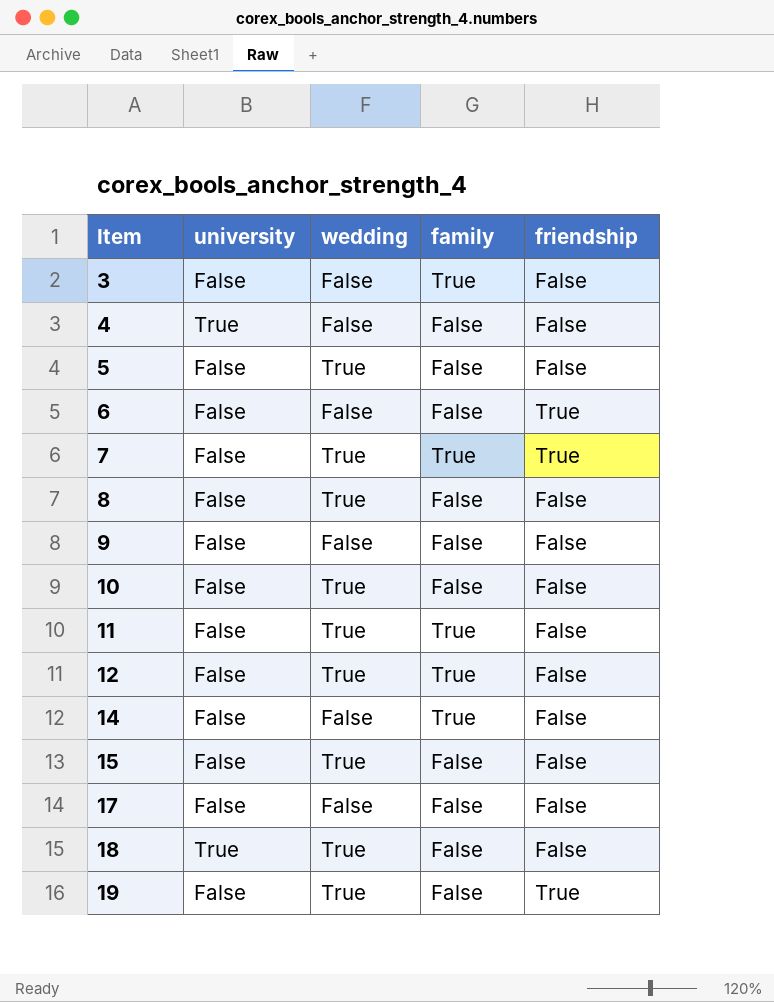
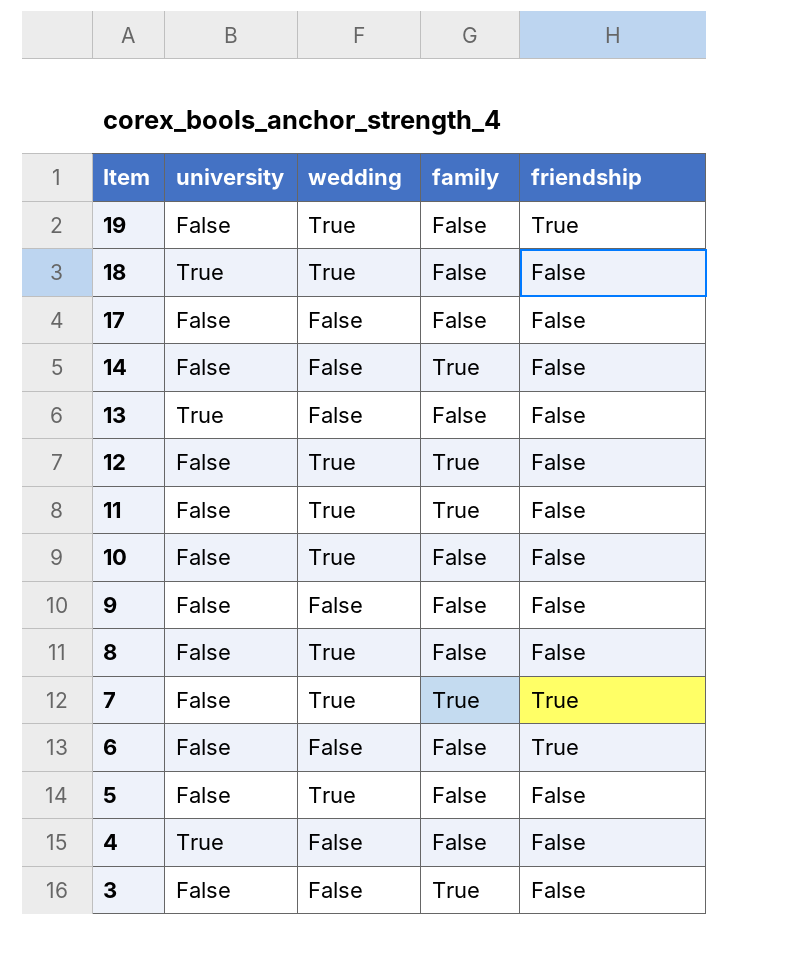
row order: Item ascending -> Item descending
row 15: False | True | False | False -> none
row 13: none -> True | False | False | False

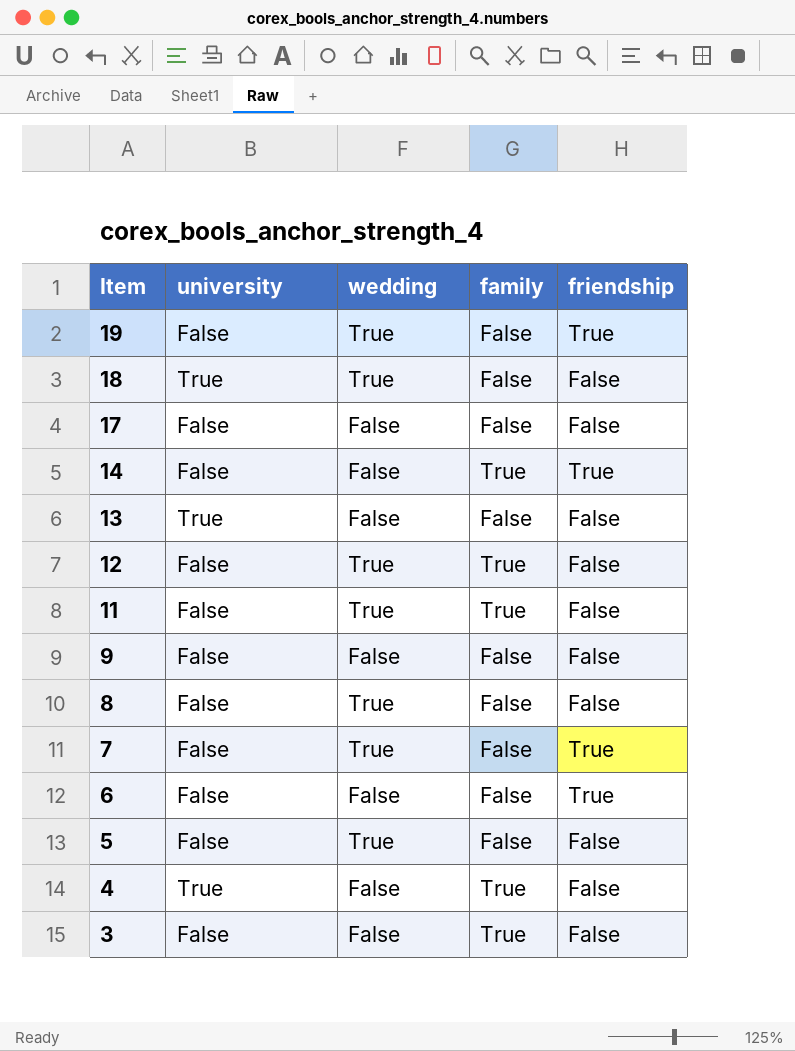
row 10: False | True | False | False -> none
14 | friendship: False -> True
7 | family: True -> False
4 | family: False -> True

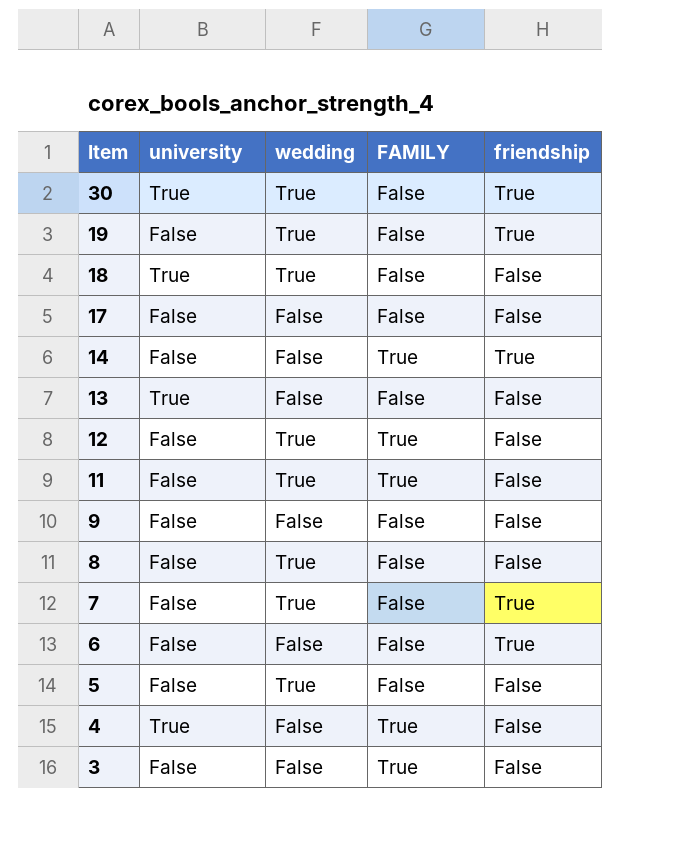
column name: family -> FAMILY
row 30: none -> True | True | False | True

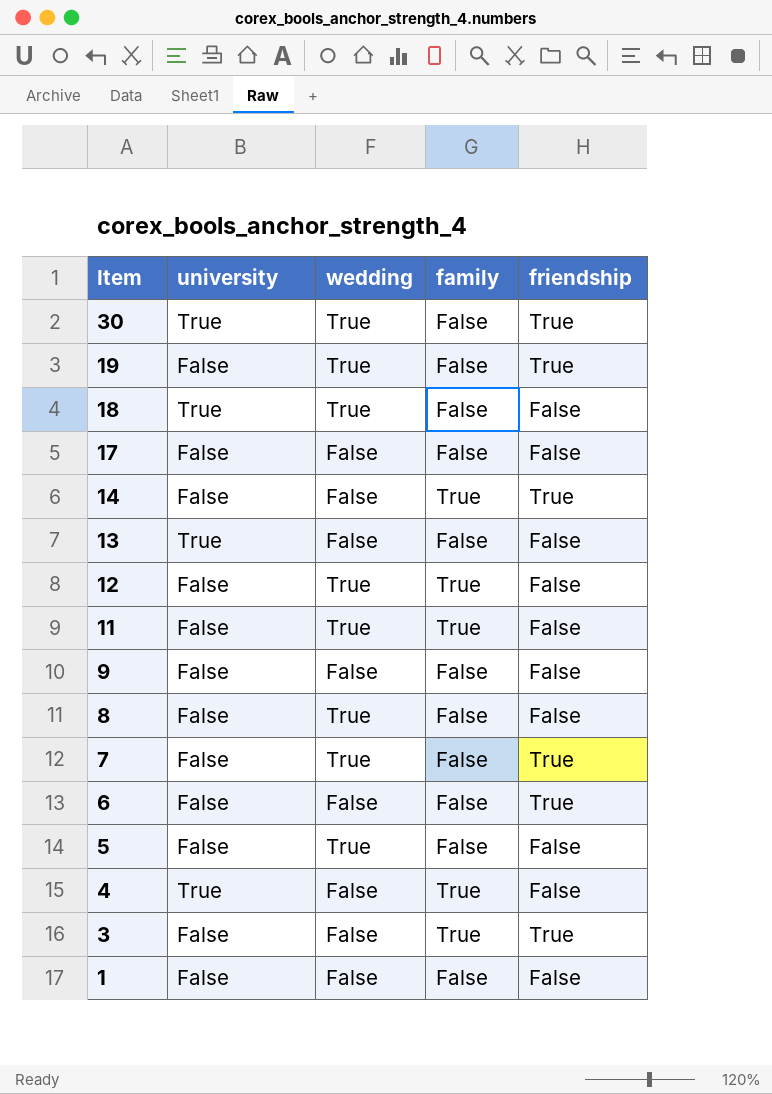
column name: FAMILY -> family
3 | friendship: False -> True
row 1: none -> False | False | False | False

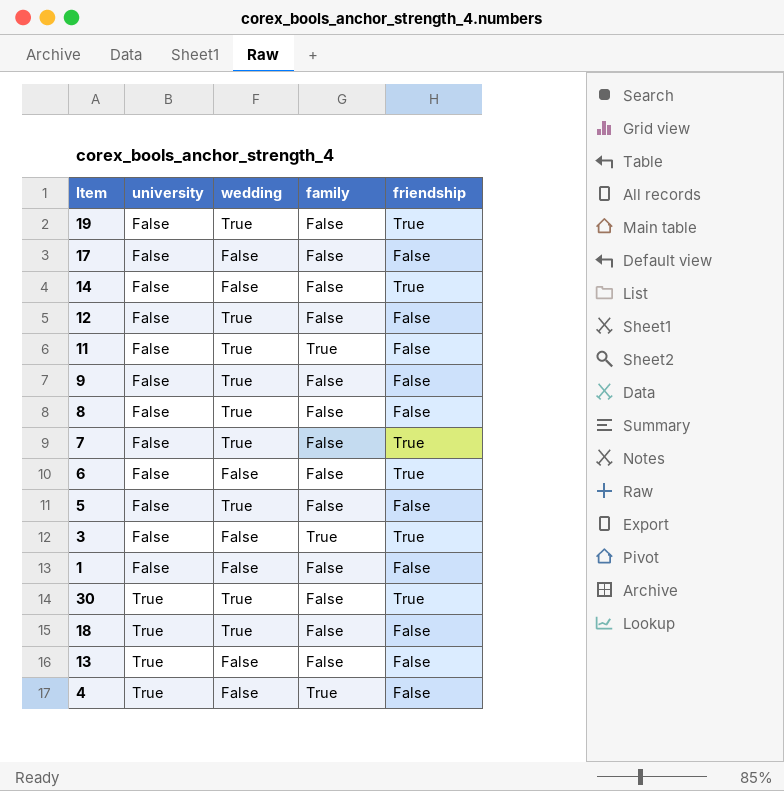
row order: Item descending -> university ascending
14 | family: True -> False
12 | family: True -> False
9 | wedding: False -> True

